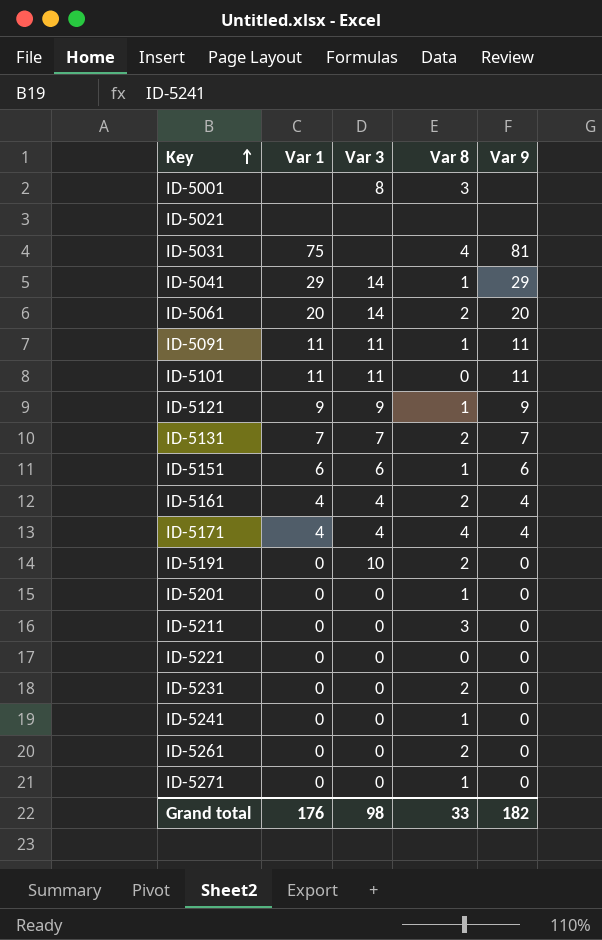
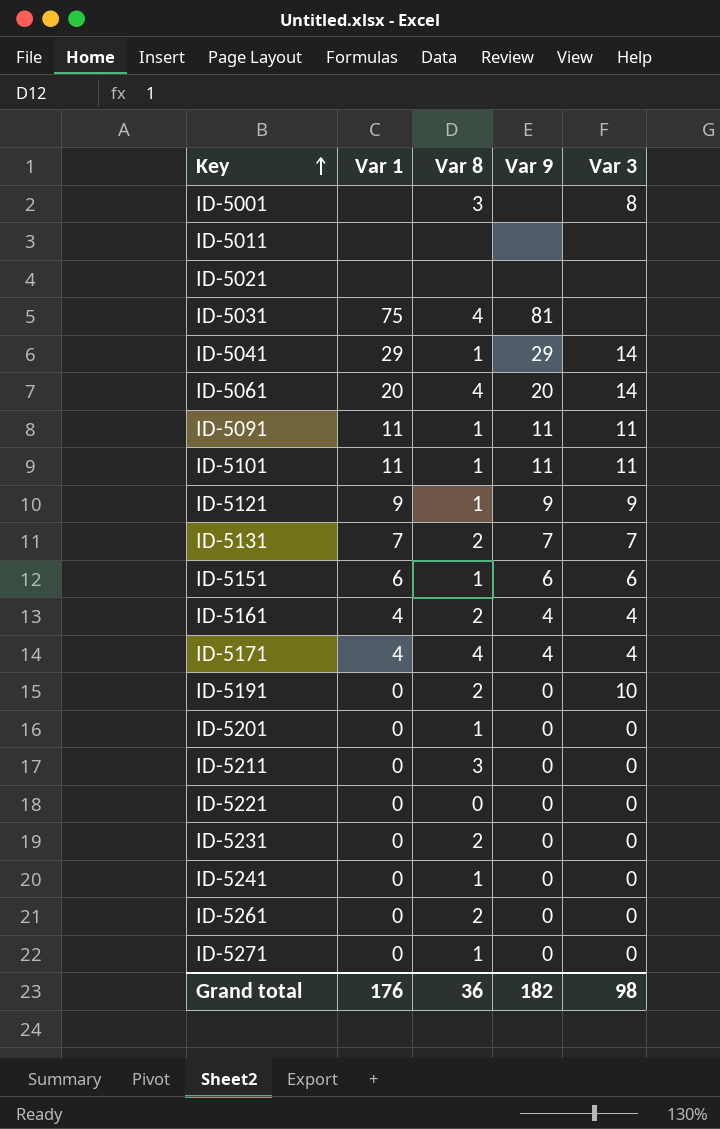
column Var 3 | position: 3 -> 5
row ID-5011: none -> none | none | none | none
ID-5061 | Var 8: 2 -> 4
ID-5101 | Var 8: 0 -> 1
Grand total | Var 8: 33 -> 36

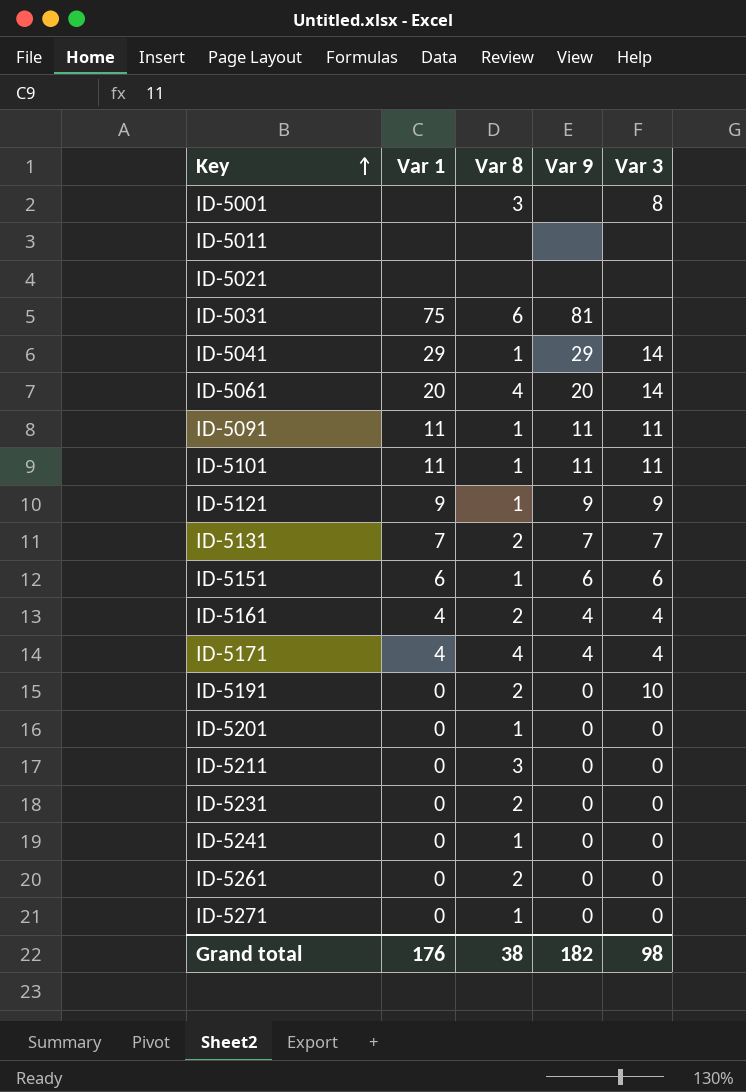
row ID-5221: 0 | 0 | 0 | 0 -> none
ID-5031 | Var 8: 4 -> 6
Grand total | Var 8: 36 -> 38

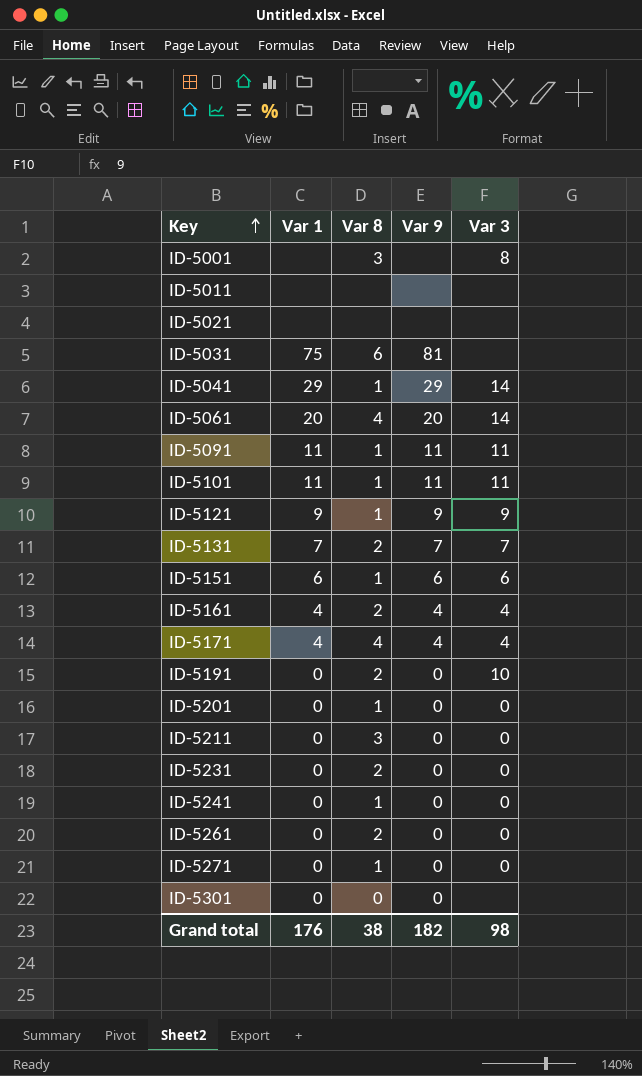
row ID-5301: none -> 0 | 0 | 0 | none

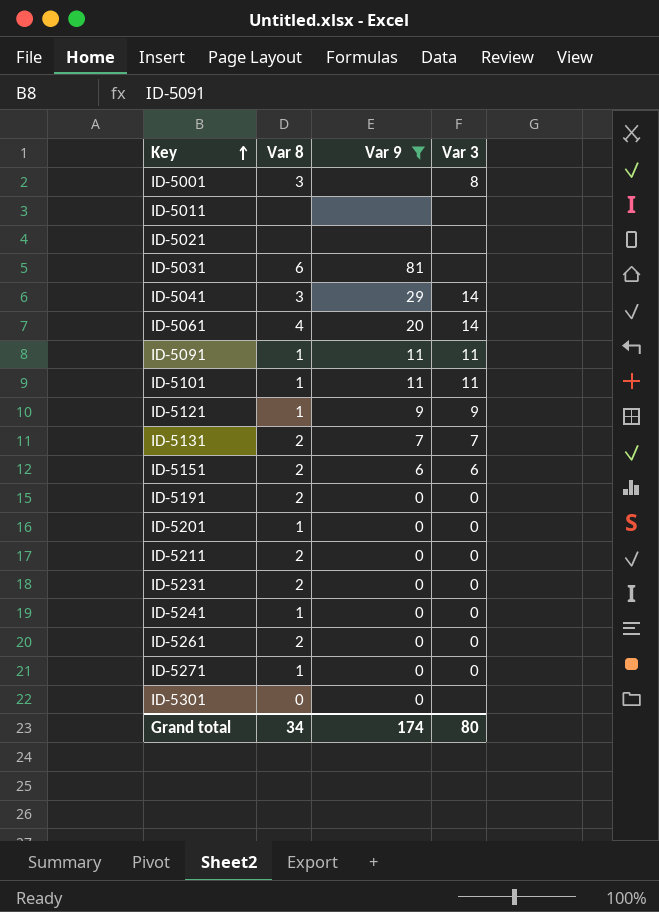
filter: none -> Var 9 != 4
column Var 1 | position: 2 -> none
ID-5041 | Var 8: 1 -> 3
ID-5151 | Var 8: 1 -> 2
ID-5191 | Var 3: 10 -> 0
ID-5211 | Var 8: 3 -> 2
Grand total | Var 8: 38 -> 34
Grand total | Var 9: 182 -> 174
Grand total | Var 3: 98 -> 80

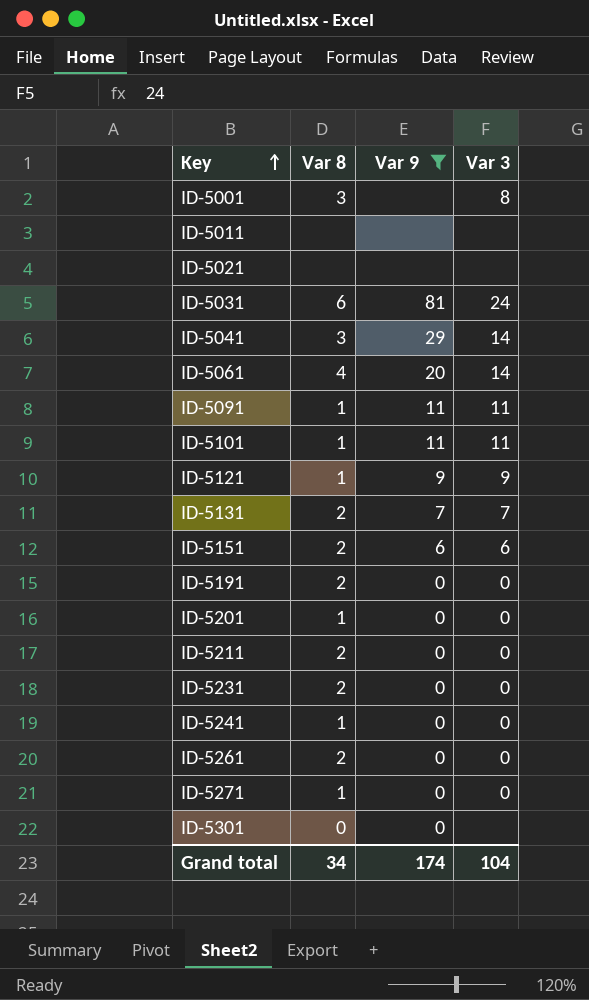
ID-5031 | Var 3: none -> 24
Grand total | Var 3: 80 -> 104

